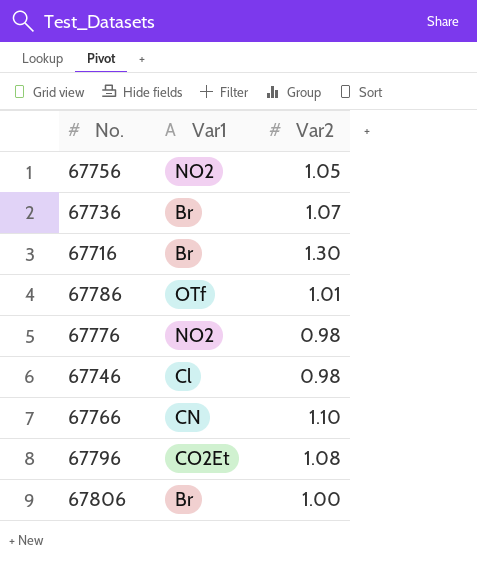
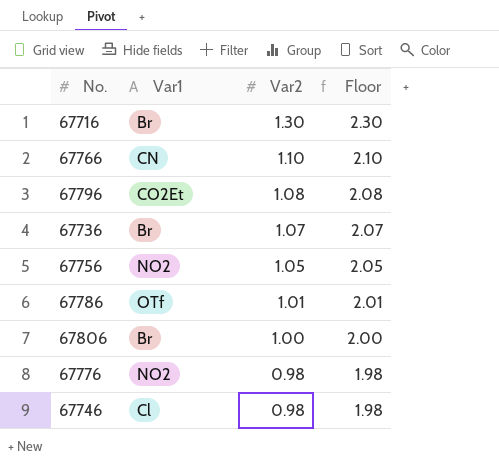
row order: none -> Var2 descending
column Floor | formula: none -> [Var2] + 1

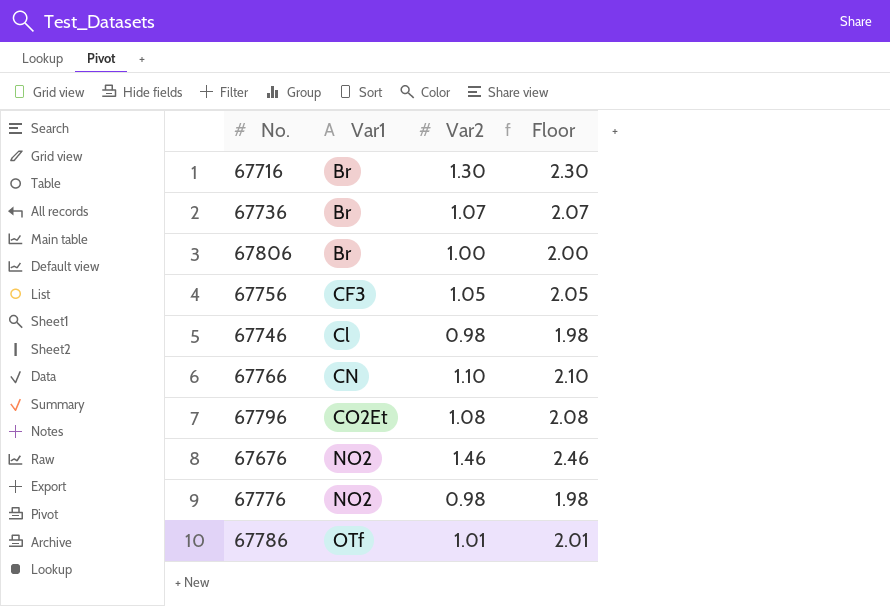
row order: Var2 descending -> Var1 ascending
67756 | Var1: NO2 -> CF3
row 67676: none -> NO2 | 1.46 | 2.46

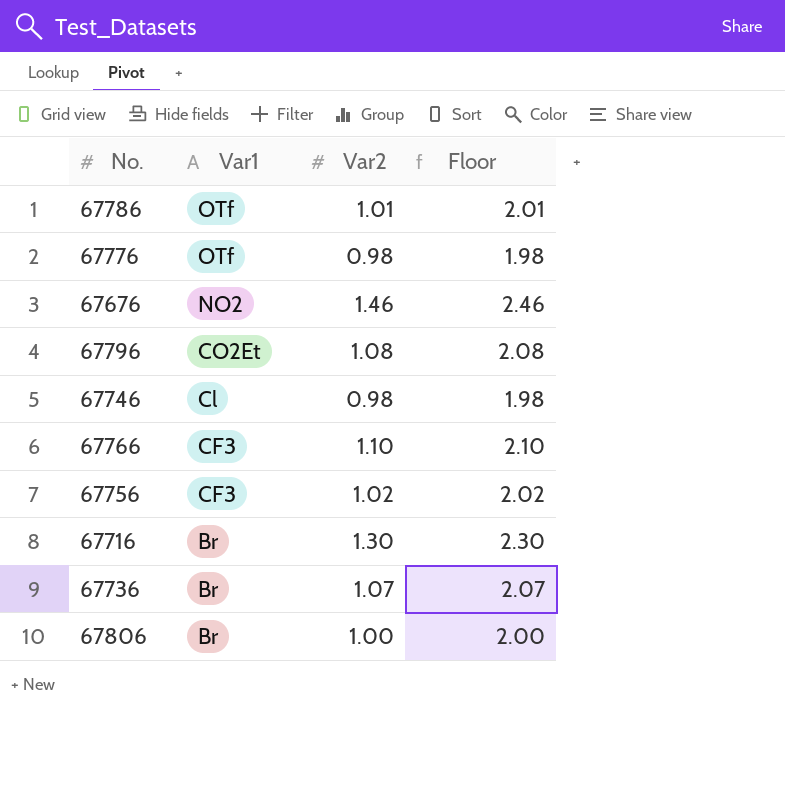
row order: Var1 ascending -> Var1 descending
67776 | Var1: NO2 -> OTf
67766 | Var1: CN -> CF3
67756 | Var2: 1.05 -> 1.02
67756 | Floor: 2.05 -> 2.02

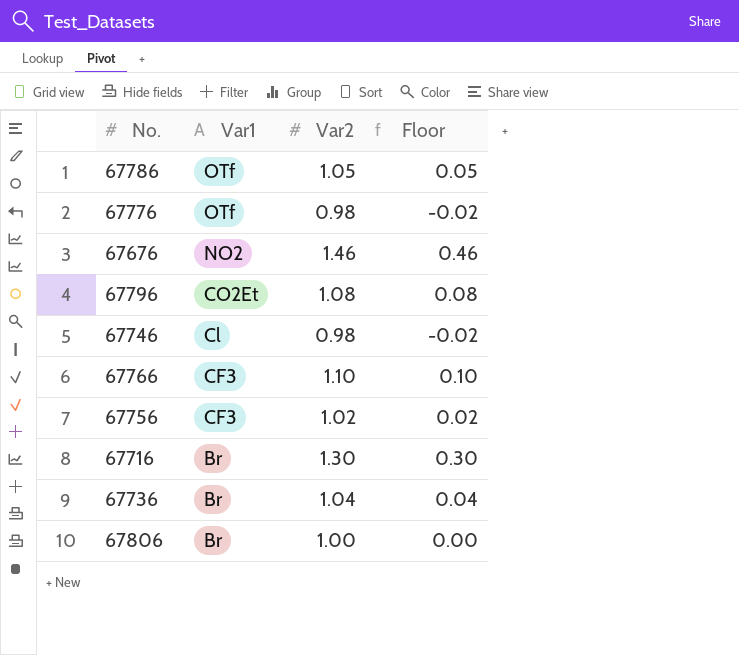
column Floor | formula: [Var2] + 1 -> [Var2] - 1
67786 | Var2: 1.01 -> 1.05
67736 | Var2: 1.07 -> 1.04

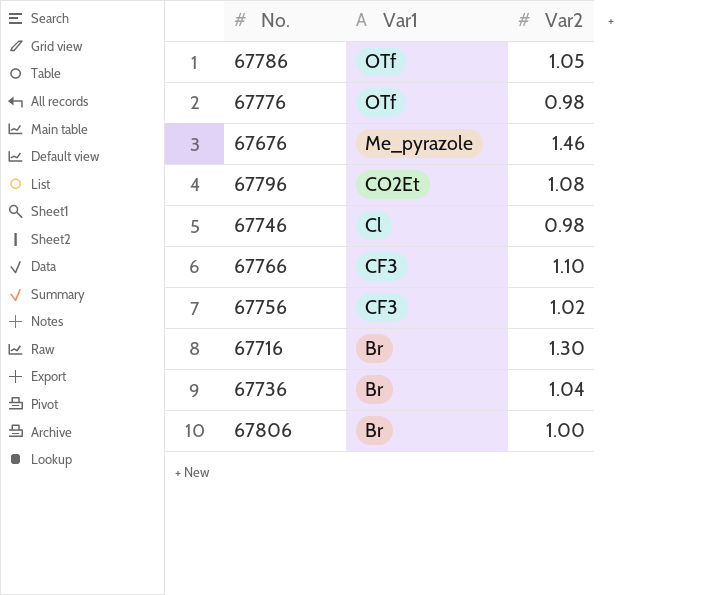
column Floor | formula: [Var2] - 1 -> none
67676 | Var1: NO2 -> Me_pyrazole

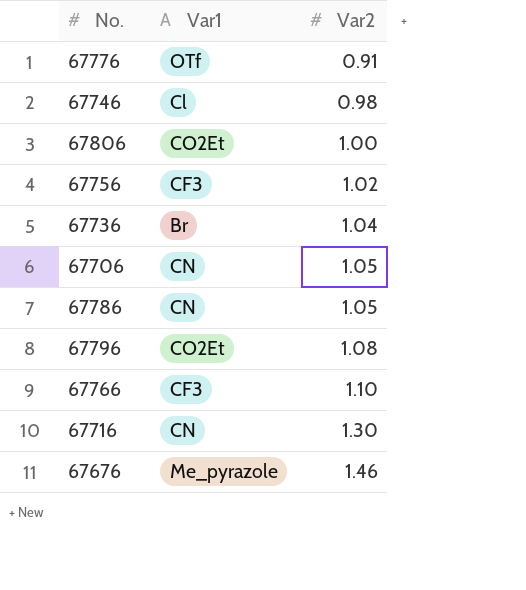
row order: Var1 descending -> Var2 ascending
67776 | Var2: 0.98 -> 0.91
67806 | Var1: Br -> CO2Et
row 67706: none -> CN | 1.05
67786 | Var1: OTf -> CN
67716 | Var1: Br -> CN

